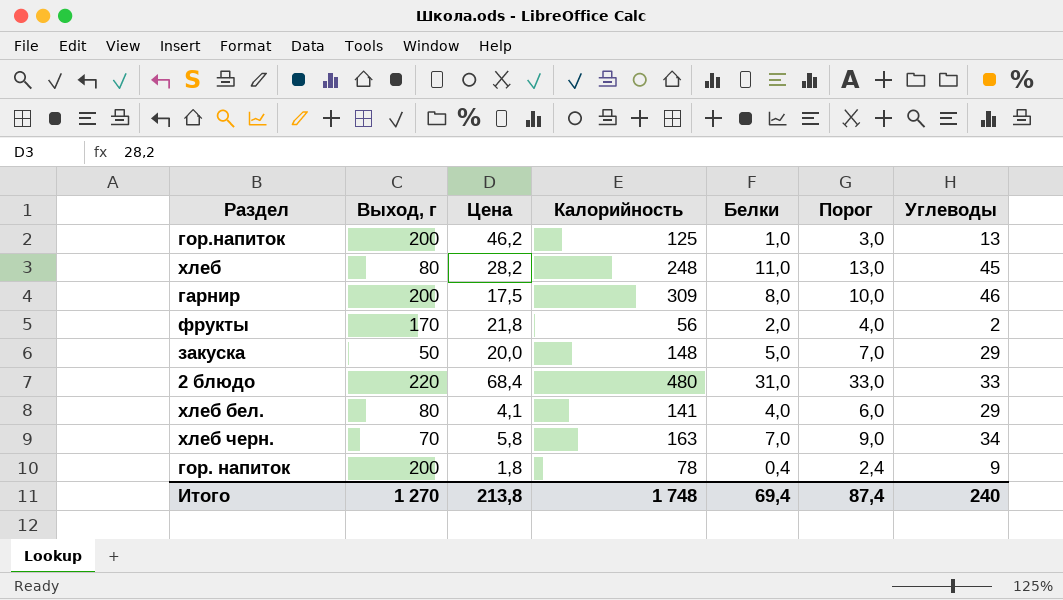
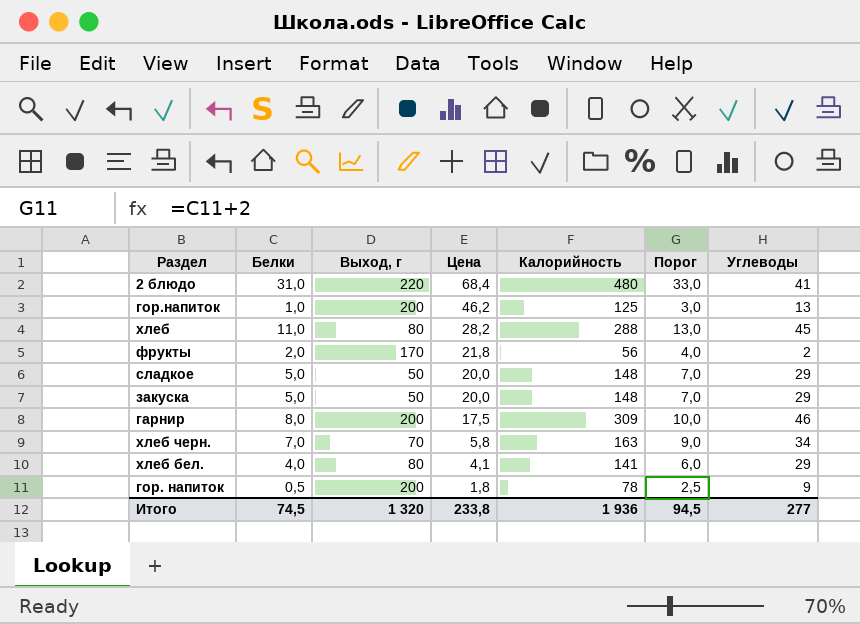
row order: none -> Цена descending
column Белки | position: 5 -> 2
2 блюдо | Углеводы: 33 -> 41
хлеб | Калорийность: 248 -> 288
row сладкое: none -> 5,0 | 50 | 20,0 | 148 | 7,0 | 29
гор. напиток | Белки: 0,4 -> 0,5
гор. напиток | Порог: 2,4 -> 2,5
Итого | Белки: 69,4 -> 74,5
Итого | Выход, г: 1 270 -> 1 320
Итого | Цена: 213,8 -> 233,8
Итого | Калорийность: 1 748 -> 1 936
Итого | Порог: 87,4 -> 94,5
Итого | Углеводы: 240 -> 277

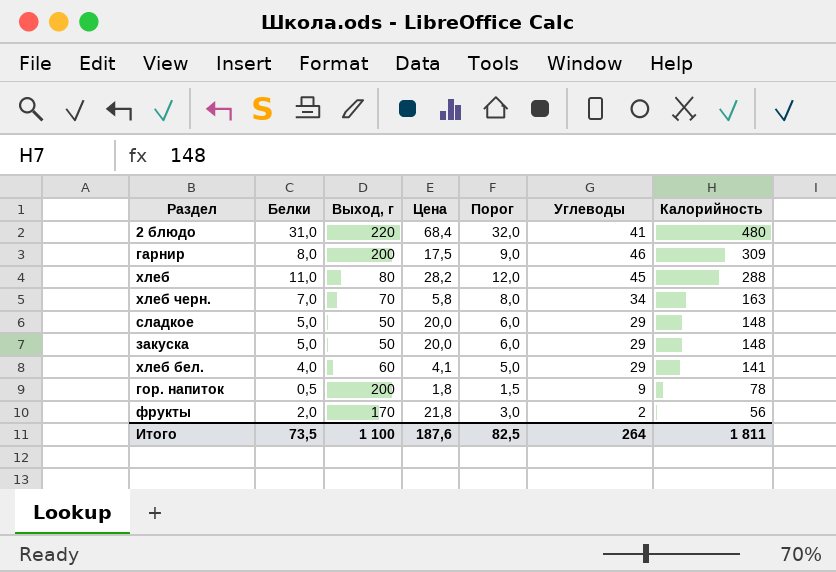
row order: Цена descending -> Калорийность descending
column Порог | formula: [Белки] + 2 -> [Белки] + 1
column Калорийность | position: 5 -> 7
row гор.напиток: 1,0 | 200 | 46,2 | 125 | 3,0 | 13 -> none
хлеб бел. | Выход, г: 80 -> 60
Итого | Белки: 74,5 -> 73,5
Итого | Выход, г: 1 320 -> 1 100
Итого | Цена: 233,8 -> 187,6
Итого | Порог: 94,5 -> 82,5
Итого | Углеводы: 277 -> 264
Итого | Калорийность: 1 936 -> 1 811

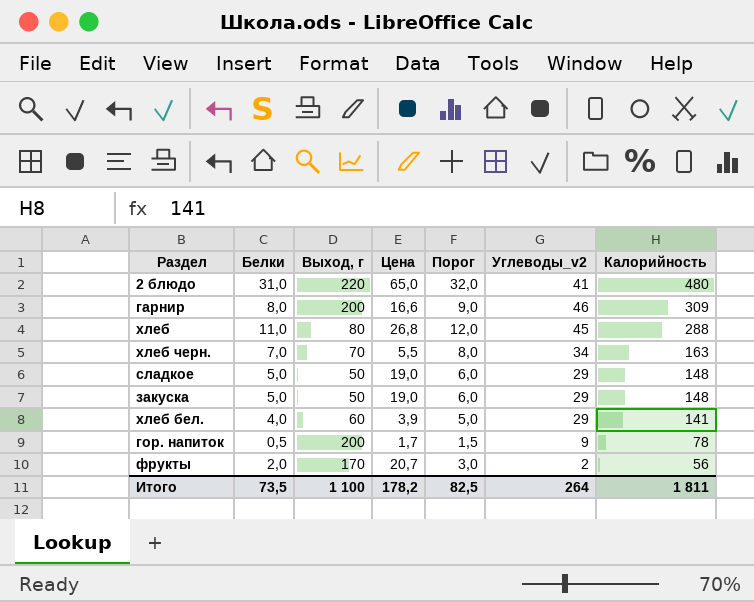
column name: Углеводы -> Углеводы_v2
2 блюдо | Цена: 68,4 -> 65,0
гарнир | Цена: 17,5 -> 16,6
хлеб | Цена: 28,2 -> 26,8
хлеб черн. | Цена: 5,8 -> 5,5
сладкое | Цена: 20,0 -> 19,0
закуска | Цена: 20,0 -> 19,0
хлеб бел. | Цена: 4,1 -> 3,9
гор. напиток | Цена: 1,8 -> 1,7
фрукты | Цена: 21,8 -> 20,7
Итого | Цена: 187,6 -> 178,2

